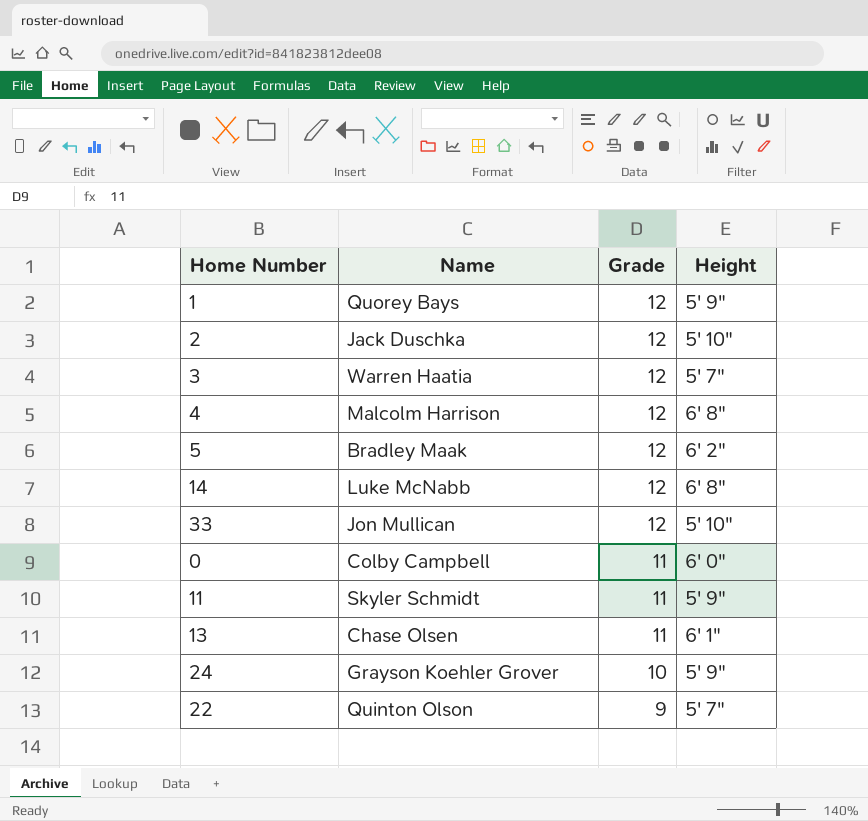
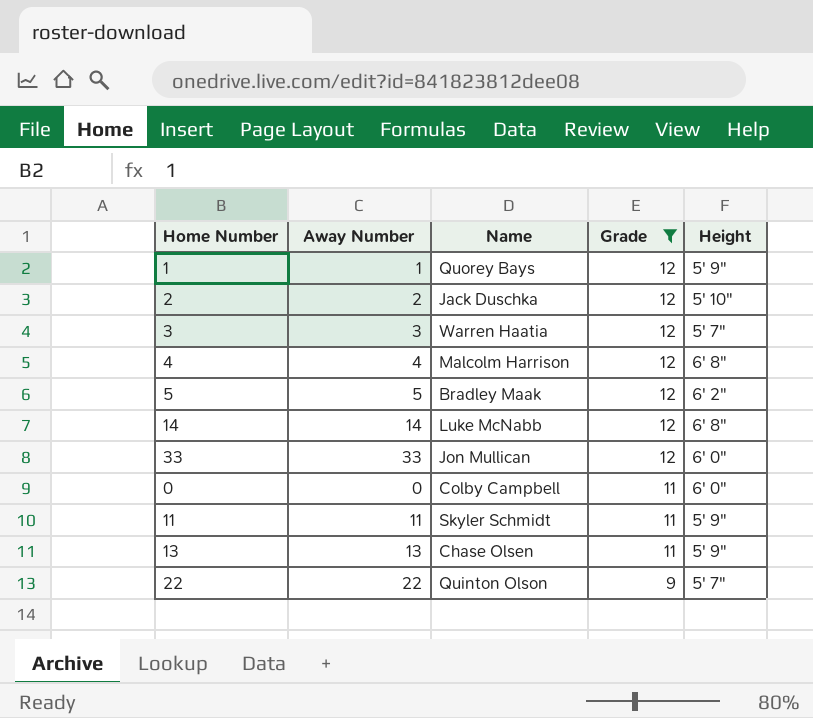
filter: none -> Grade != 10
column Away Number | position: none -> 2
33 | Height: 5' 10" -> 6' 0"
13 | Height: 6' 1" -> 5' 9"

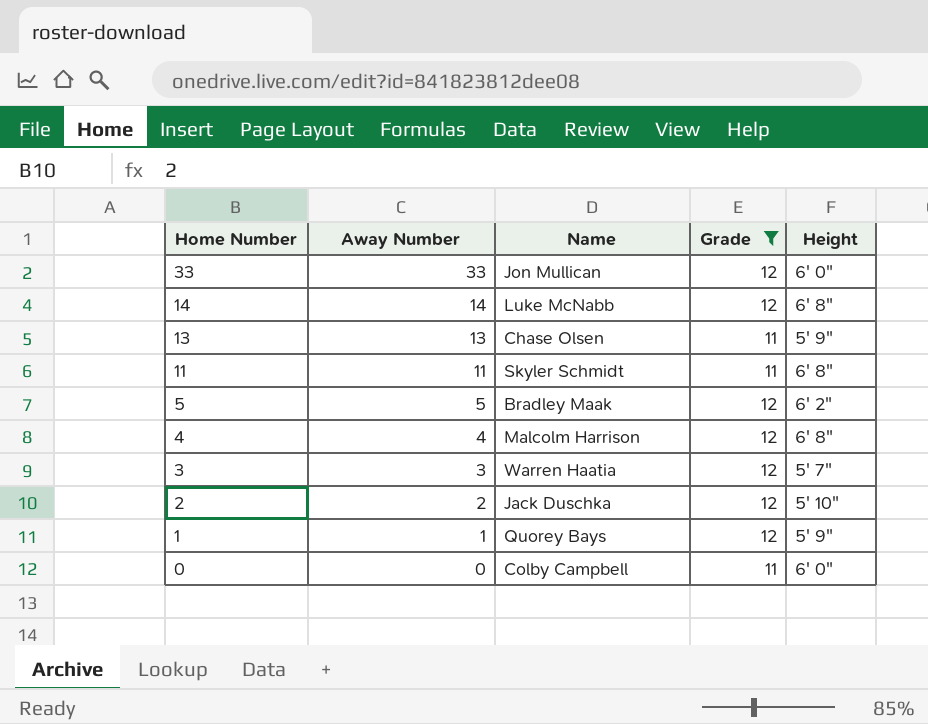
row order: Grade descending -> Home Number descending
row 22: 22 | Quinton Olson | 9 | 5' 7" -> none
11 | Height: 5' 9" -> 6' 8"

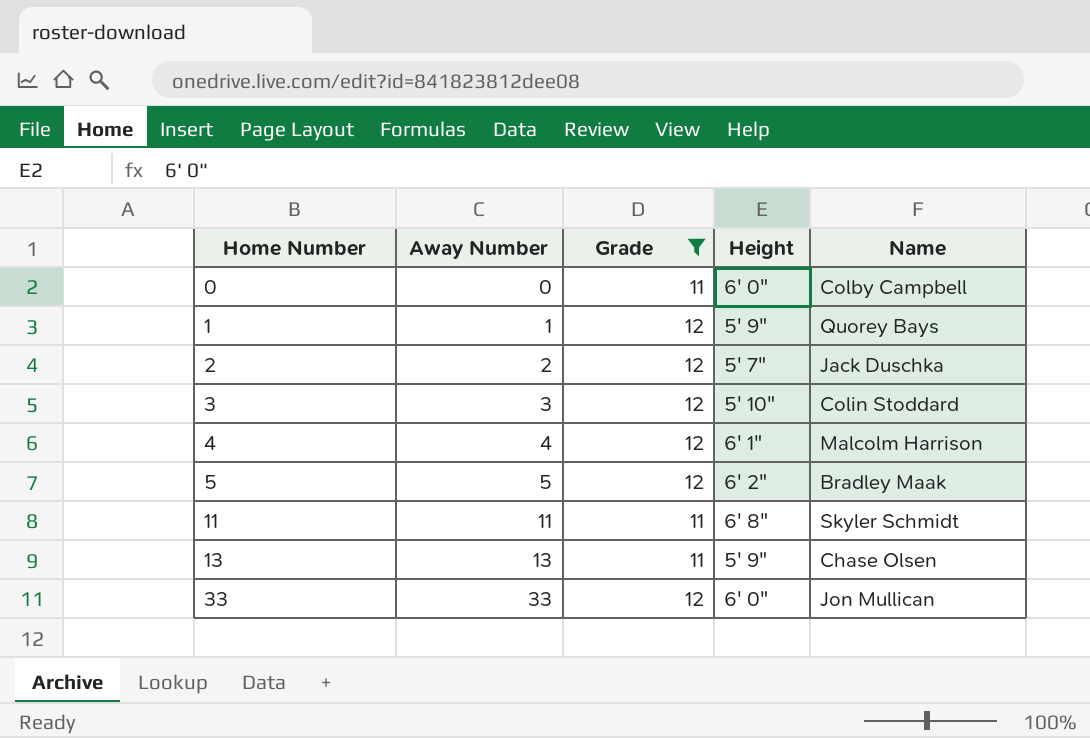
row order: Home Number descending -> Home Number ascending
column Name | position: 3 -> 5
row 14: 14 | Luke McNabb | 12 | 6' 8" -> none
2 | Height: 5' 10" -> 5' 7"
3 | Height: 5' 7" -> 5' 10"
3 | Name: Warren Haatia -> Colin Stoddard
4 | Height: 6' 8" -> 6' 1"

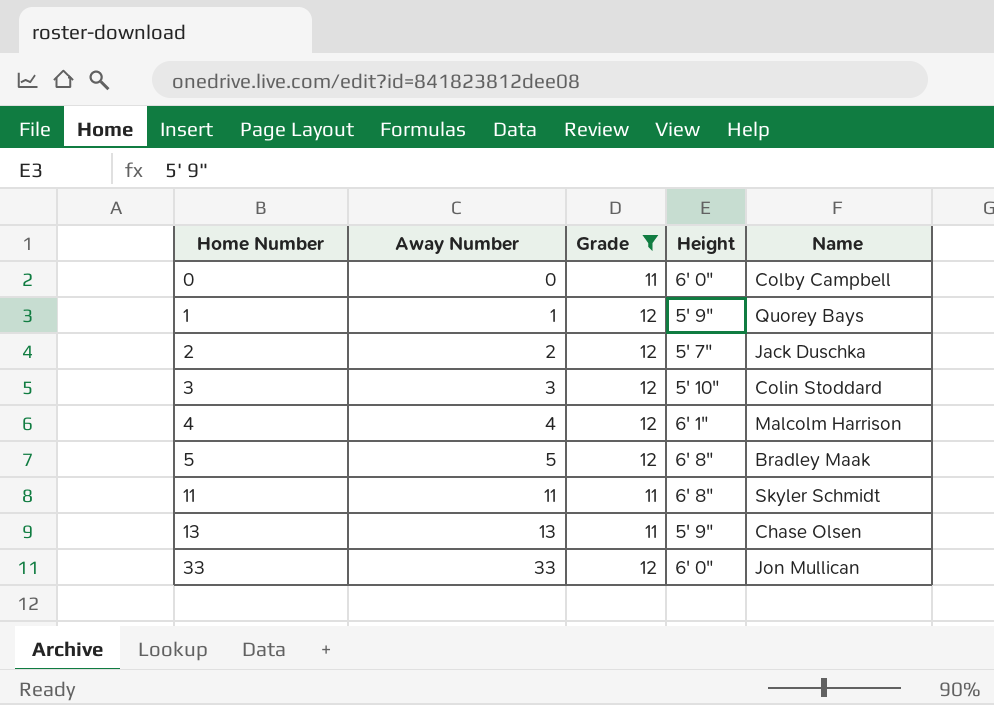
5 | Height: 6' 2" -> 6' 8"

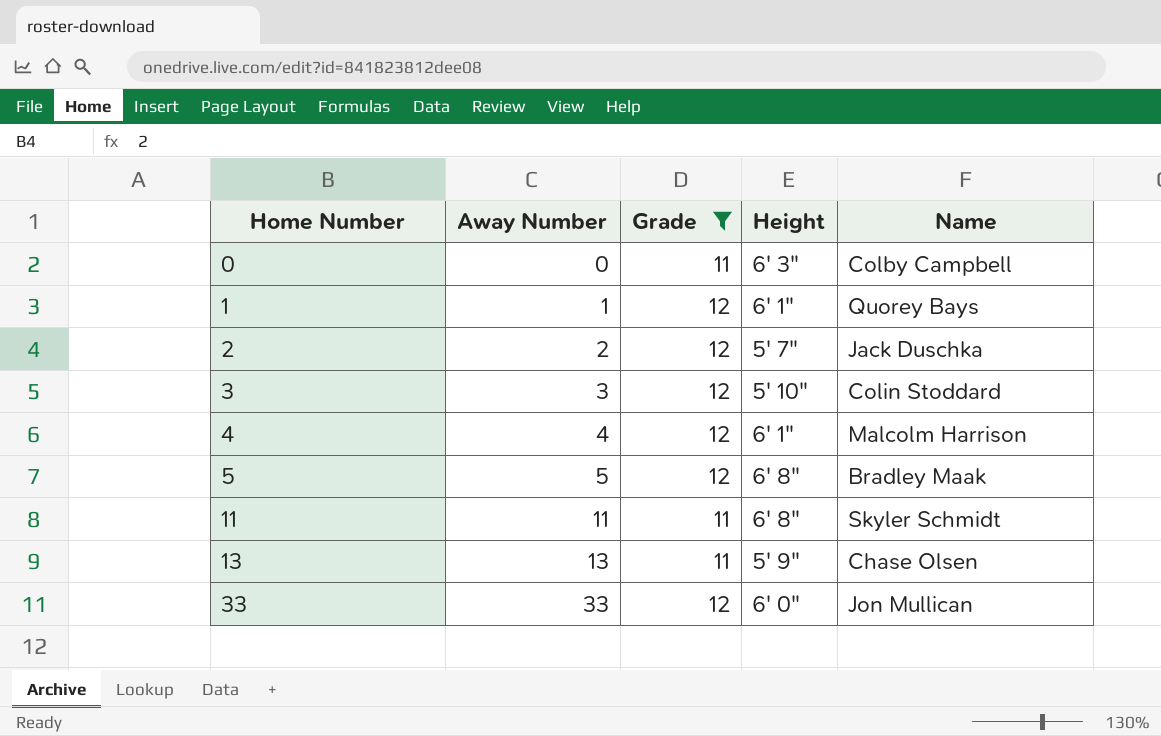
0 | Height: 6' 0" -> 6' 3"
1 | Height: 5' 9" -> 6' 1"

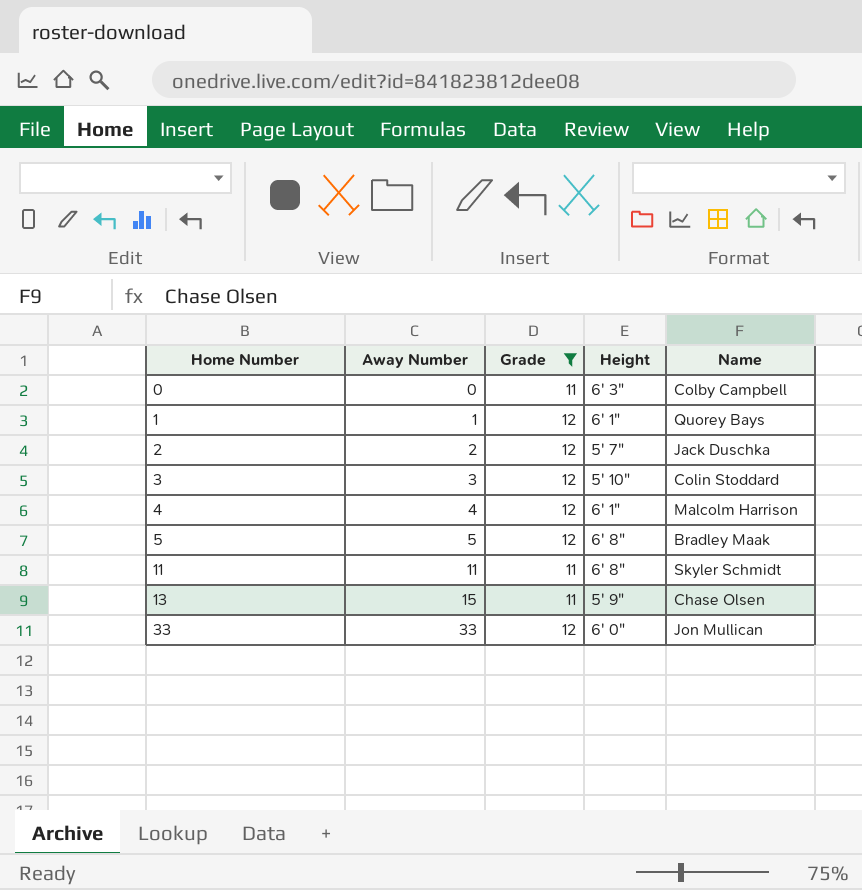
13 | Away Number: 13 -> 15

